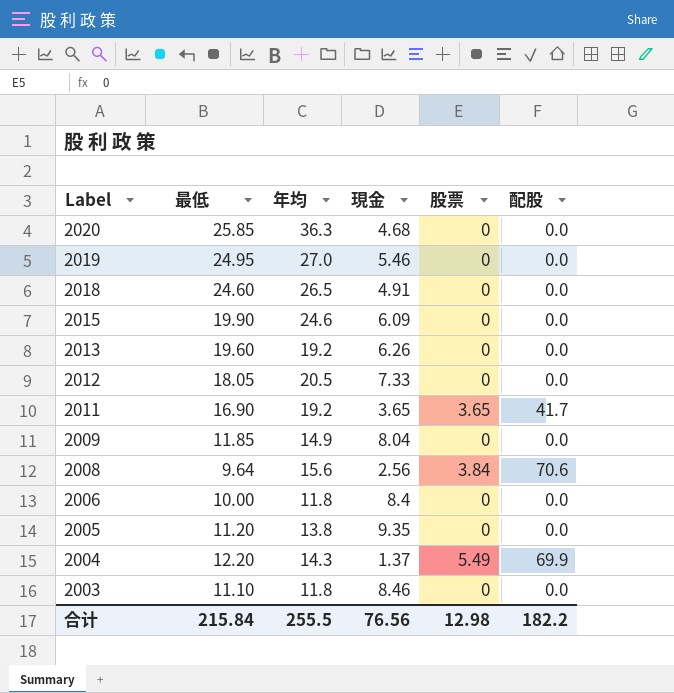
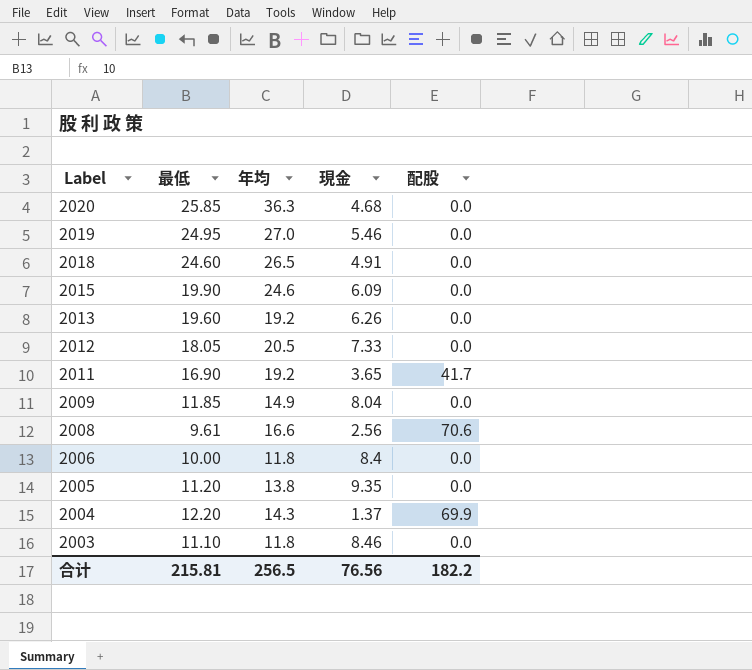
column 股票 | position: 5 -> none
2008 | 最低: 9.64 -> 9.61
2008 | 年均: 15.6 -> 16.6
合计 | 最低: 215.84 -> 215.81
合计 | 年均: 255.5 -> 256.5

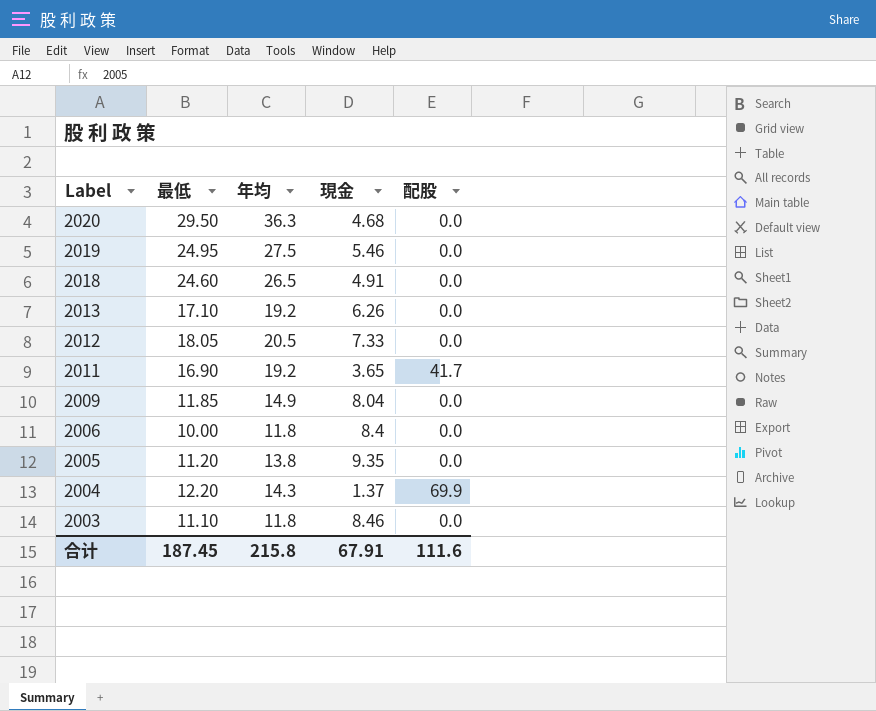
row 2015: 19.90 | 24.6 | 6.09 | 0.0 -> none
row 2008: 9.61 | 16.6 | 2.56 | 70.6 -> none
2020 | 最低: 25.85 -> 29.50
2019 | 年均: 27.0 -> 27.5
2013 | 最低: 19.60 -> 17.10
合计 | 最低: 215.81 -> 187.45
合计 | 年均: 256.5 -> 215.8
合计 | 現金: 76.56 -> 67.91
合计 | 配股: 182.2 -> 111.6

